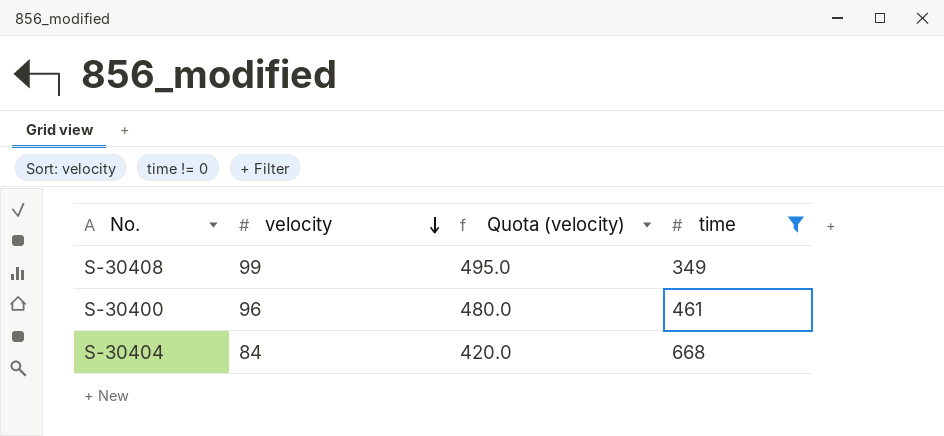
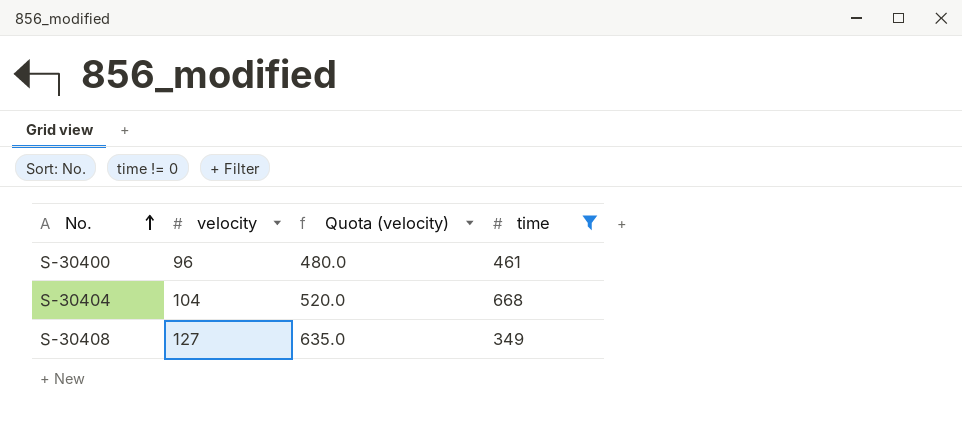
row order: velocity descending -> No. ascending
S-30404 | velocity: 84 -> 104
S-30404 | Quota (velocity): 420.0 -> 520.0
S-30408 | velocity: 99 -> 127
S-30408 | Quota (velocity): 495.0 -> 635.0

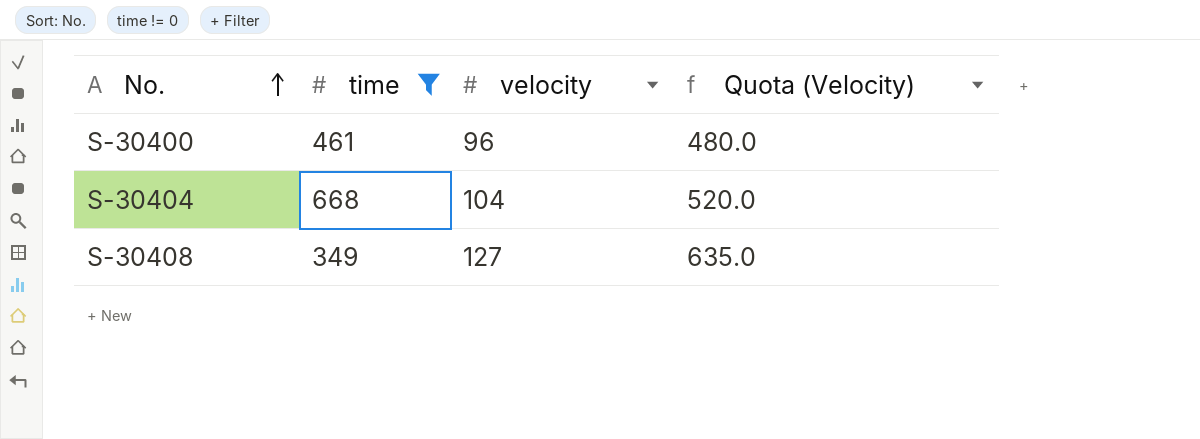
column time | position: 4 -> 2
column name: Quota (velocity) -> Quota (Velocity)

